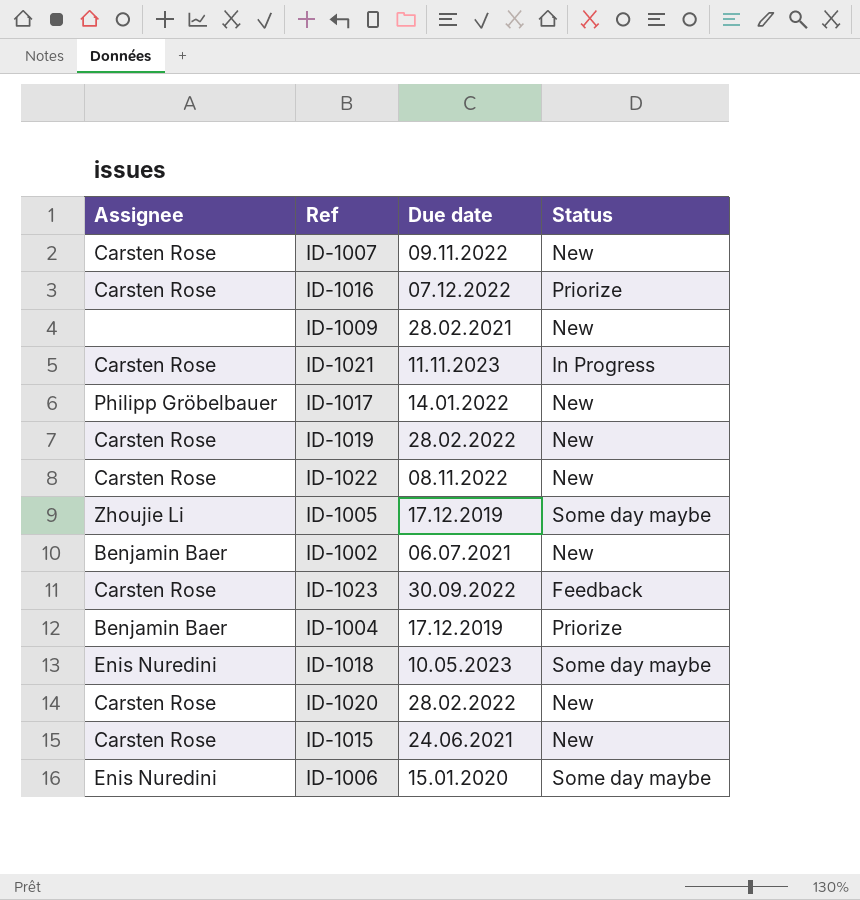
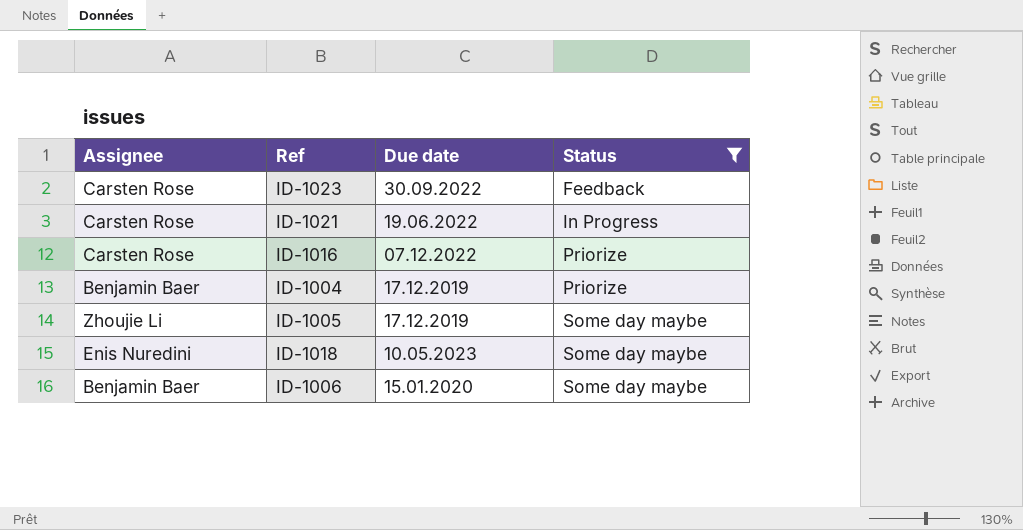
filter: none -> Status != New
row order: none -> Status ascending
ID-1021 | Due date: 11.11.2023 -> 19.06.2022
ID-1006 | Assignee: Enis Nuredini -> Benjamin Baer

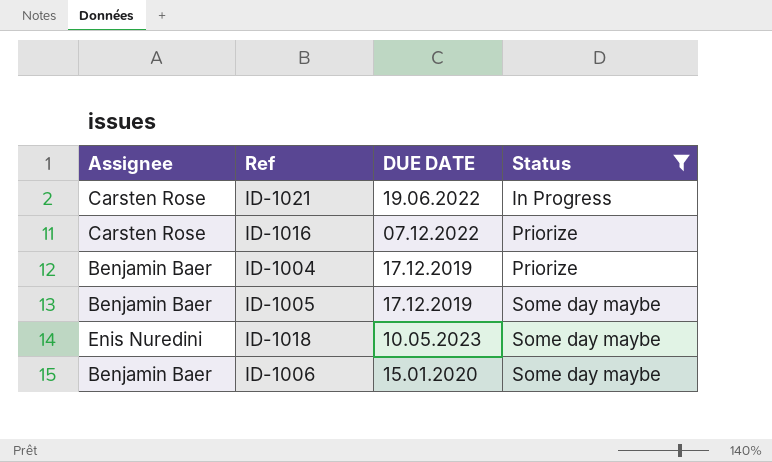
column name: Due date -> DUE DATE
row ID-1023: Carsten Rose | 30.09.2022 | Feedback -> none
ID-1005 | Assignee: Zhoujie Li -> Benjamin Baer

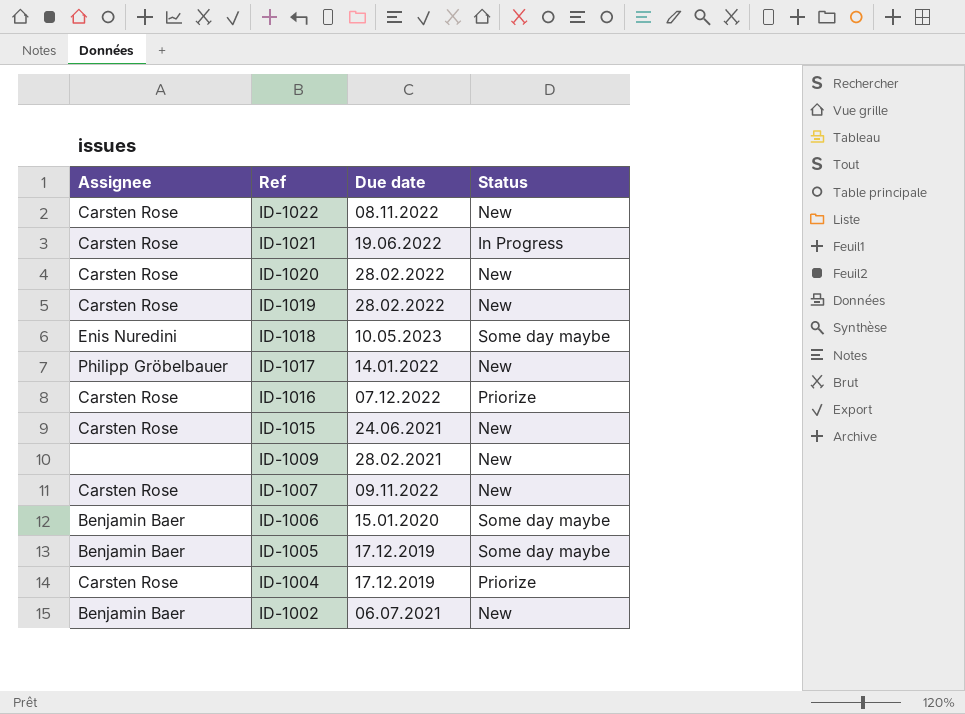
filter: Status != New -> none
row order: Status ascending -> Ref descending
column name: DUE DATE -> Due date
ID-1004 | Assignee: Benjamin Baer -> Carsten Rose

